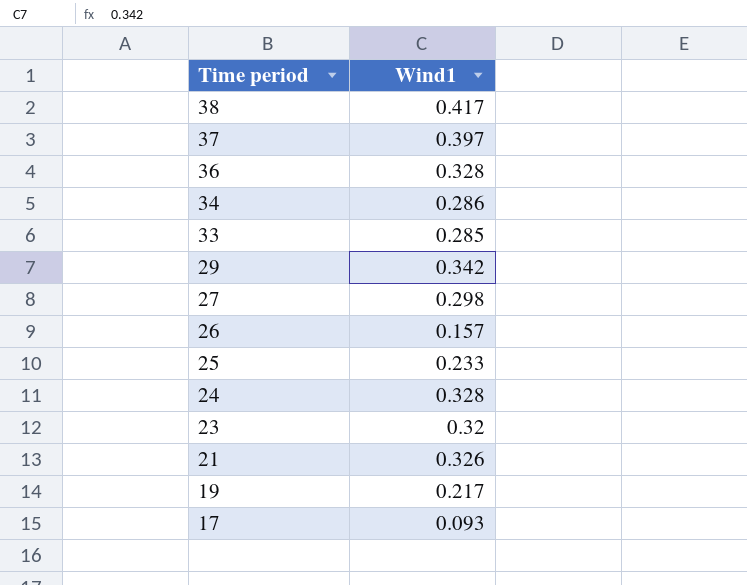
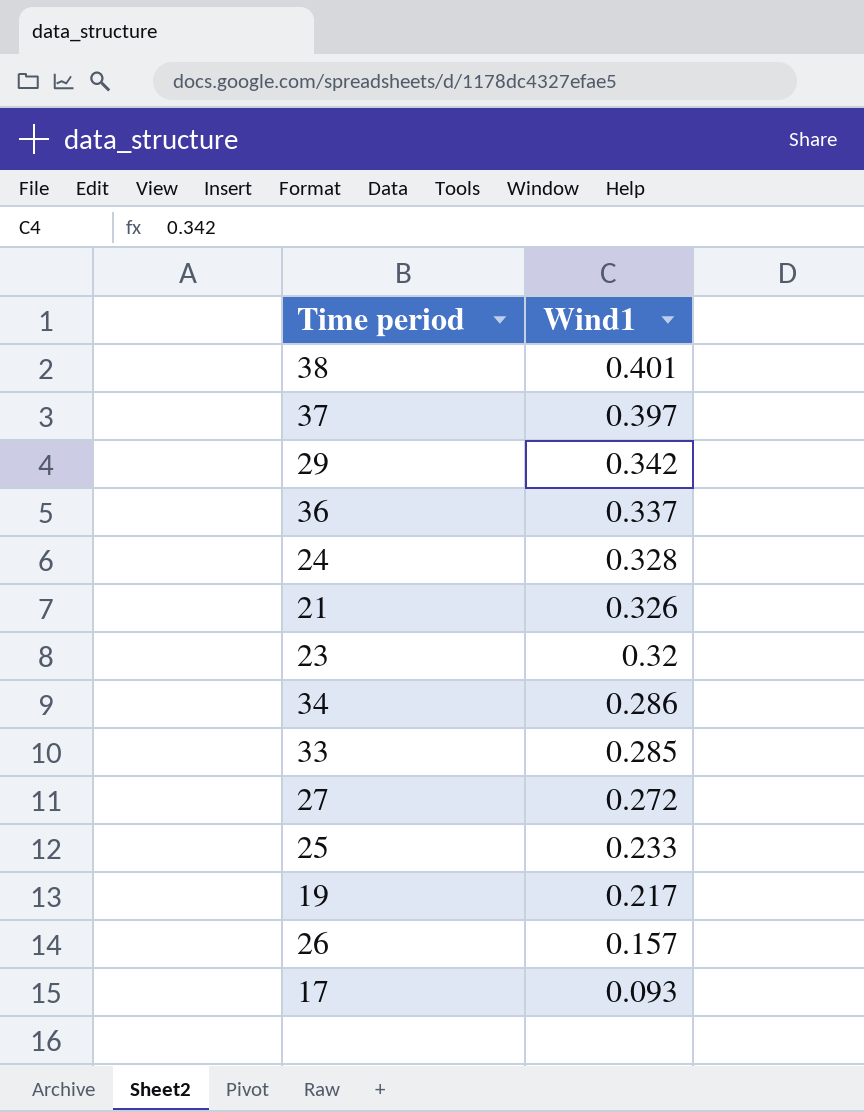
row order: Time period descending -> Wind1 descending
38 | Wind1: 0.417 -> 0.401
36 | Wind1: 0.328 -> 0.337
27 | Wind1: 0.298 -> 0.272

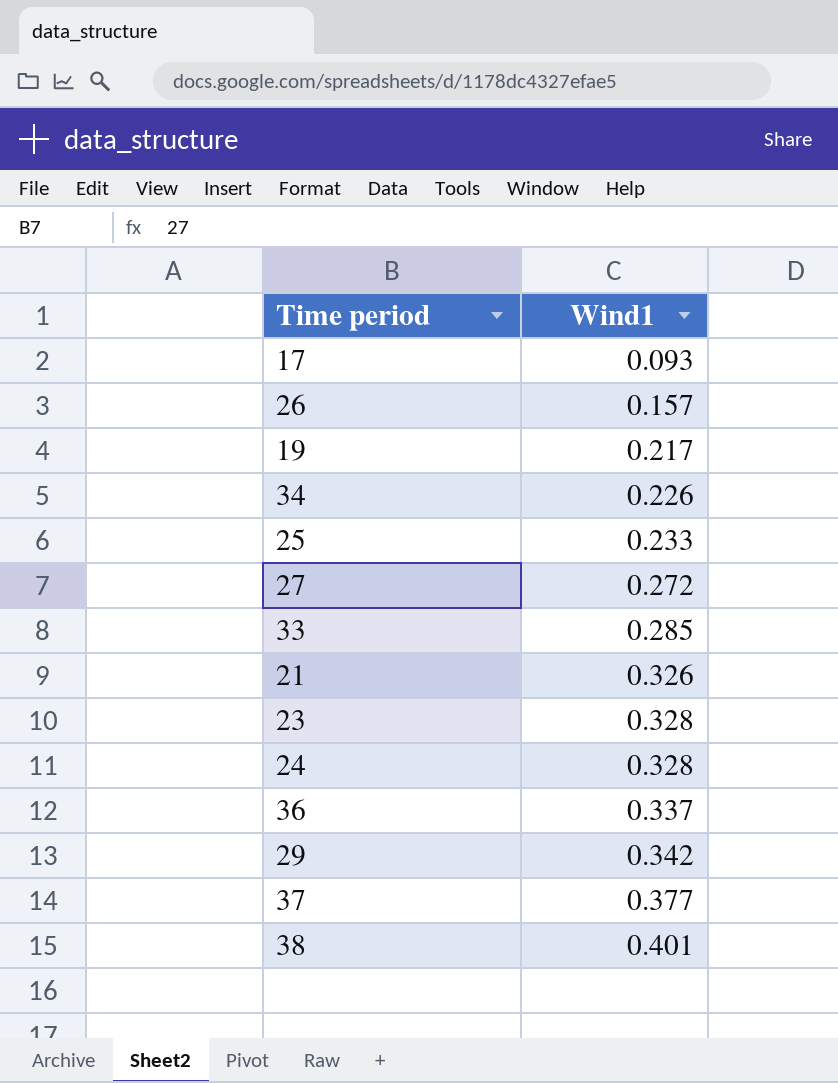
row order: Wind1 descending -> Wind1 ascending
34 | Wind1: 0.286 -> 0.226
23 | Wind1: 0.32 -> 0.328
37 | Wind1: 0.397 -> 0.377

